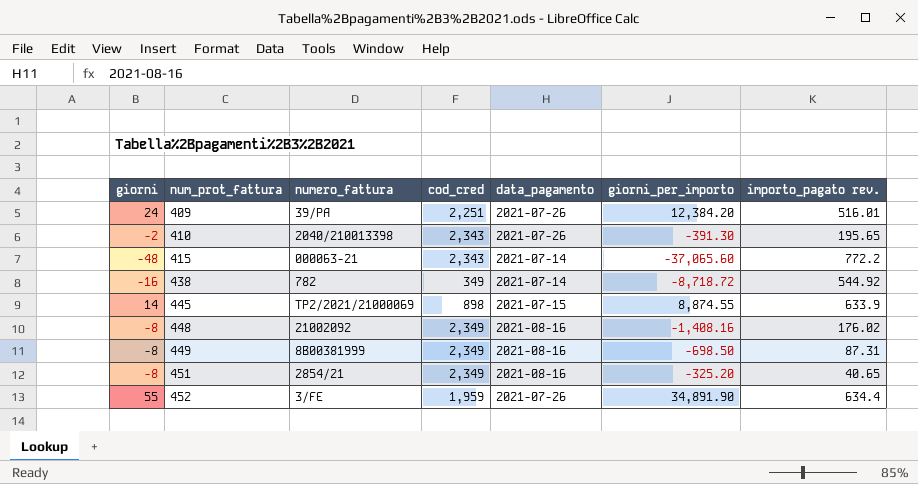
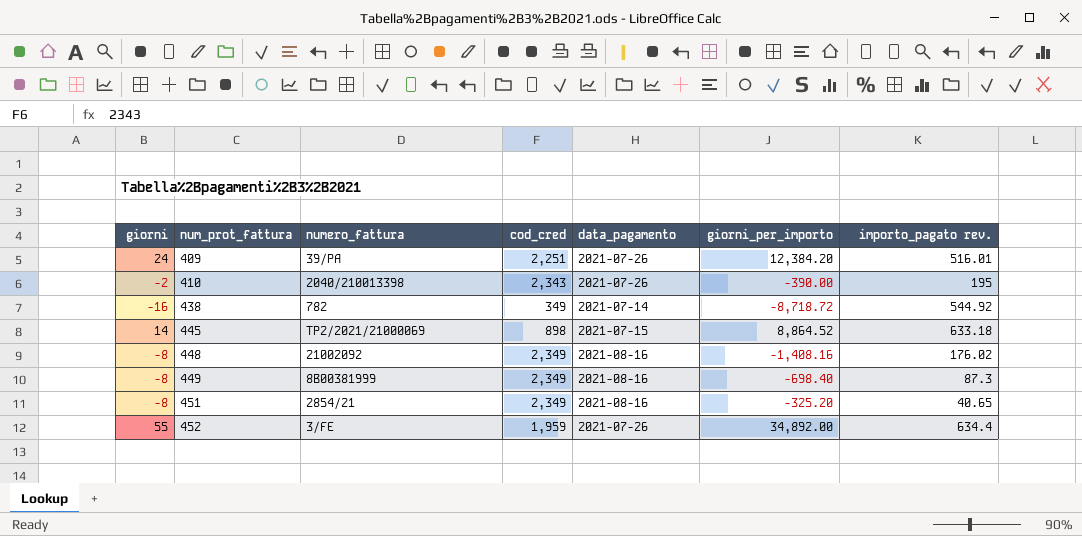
row 415: -48 | 000063-21 | 2,343 | 2021-07-14 | -37,065.60 | 772.2 -> none
410 | giorni_per_importo: -391.30 -> -390.00
410 | importo_pagato rev.: 195.65 -> 195
445 | giorni_per_importo: 8,874.55 -> 8,864.52
445 | importo_pagato rev.: 633.9 -> 633.18
449 | giorni_per_importo: -698.50 -> -698.40
449 | importo_pagato rev.: 87.31 -> 87.3
452 | giorni_per_importo: 34,891.90 -> 34,892.00

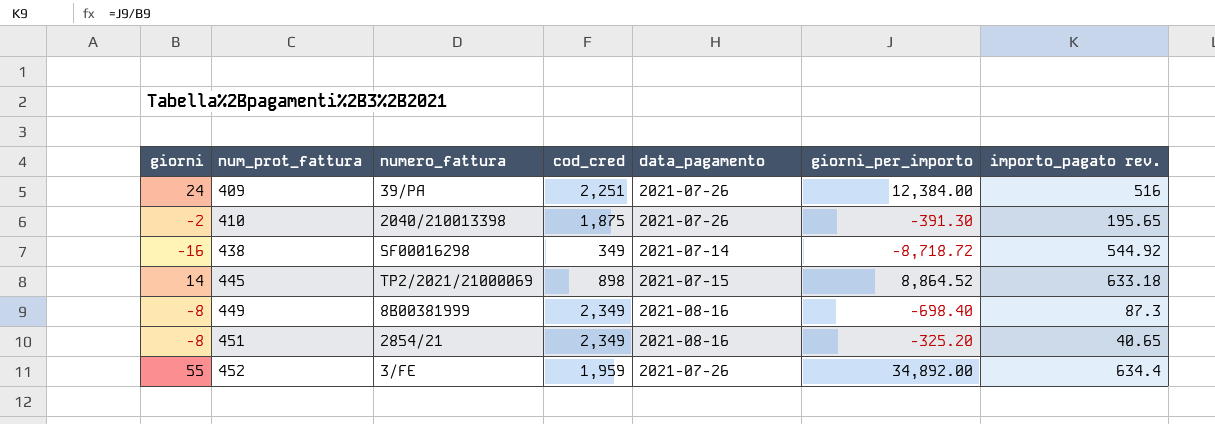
row 448: -8 | 21002092 | 2,349 | 2021-08-16 | -1,408.16 | 176.02 -> none
409 | giorni_per_importo: 12,384.20 -> 12,384.00
409 | importo_pagato rev.: 516.01 -> 516
410 | cod_cred: 2,343 -> 1,875
410 | giorni_per_importo: -390.00 -> -391.30
410 | importo_pagato rev.: 195 -> 195.65
438 | numero_fattura: 782 -> SF00016298

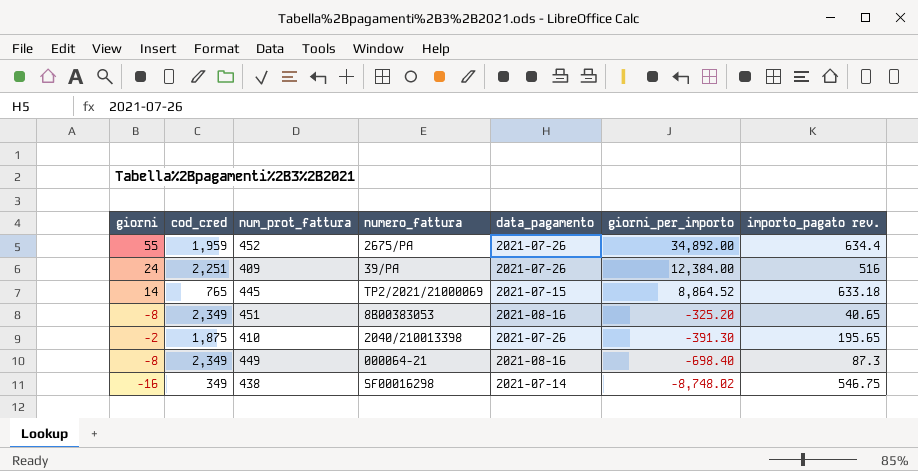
row order: num_prot_fattura ascending -> giorni_per_importo descending
column cod_cred | position: 4 -> 2
452 | numero_fattura: 3/FE -> 2675/PA
445 | cod_cred: 898 -> 765
451 | numero_fattura: 2854/21 -> 8B00383053
449 | numero_fattura: 8B00381999 -> 000064-21
438 | giorni_per_importo: -8,718.72 -> -8,748.02
438 | importo_pagato rev.: 544.92 -> 546.75

